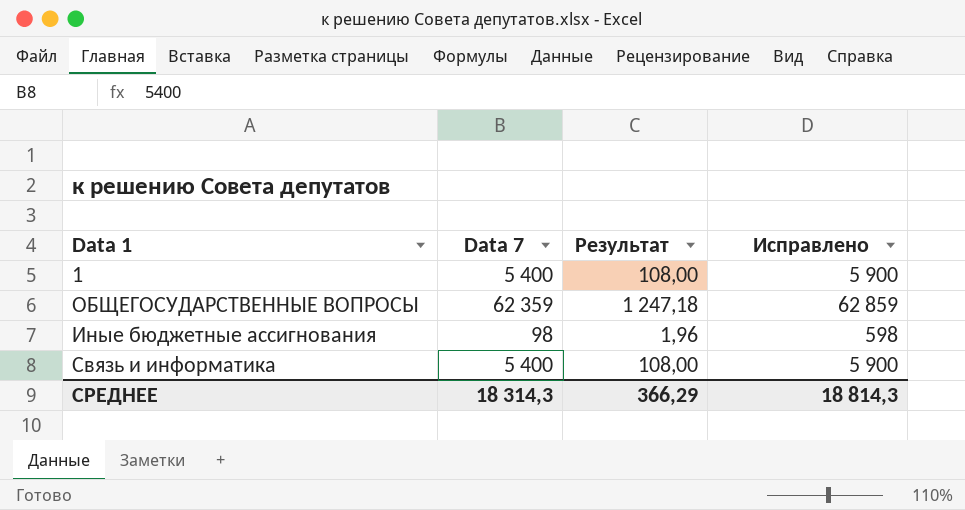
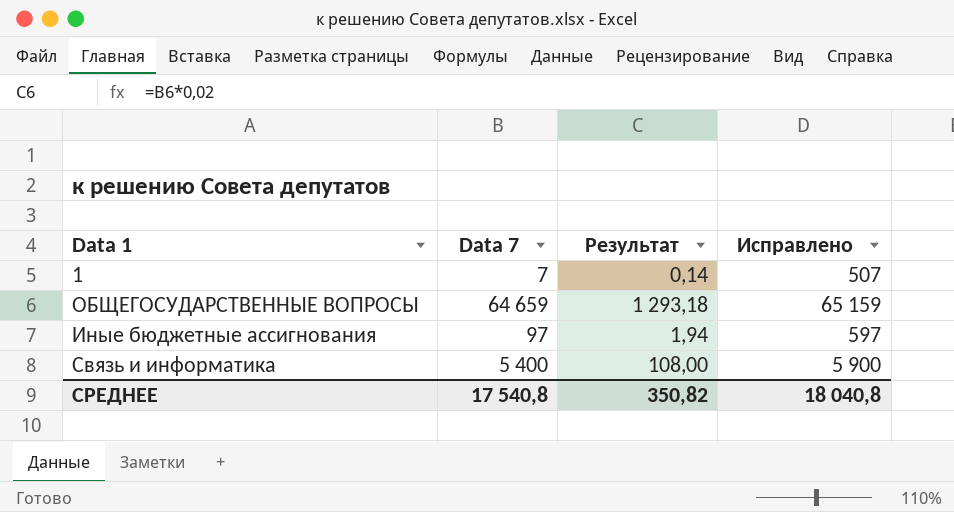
1 | Data 7: 5 400 -> 7
1 | Результат: 108,00 -> 0,14
1 | Исправлено: 5 900 -> 507
ОБЩЕГОСУДАРСТВЕННЫЕ ВОПРОСЫ | Data 7: 62 359 -> 64 659
ОБЩЕГОСУДАРСТВЕННЫЕ ВОПРОСЫ | Результат: 1 247,18 -> 1 293,18
ОБЩЕГОСУДАРСТВЕННЫЕ ВОПРОСЫ | Исправлено: 62 859 -> 65 159
Иные бюджетные ассигнования | Data 7: 98 -> 97
Иные бюджетные ассигнования | Результат: 1,96 -> 1,94
Иные бюджетные ассигнования | Исправлено: 598 -> 597
СРЕДНЕЕ | Data 7: 18 314,3 -> 17 540,8
СРЕДНЕЕ | Результат: 366,29 -> 350,82
СРЕДНЕЕ | Исправлено: 18 814,3 -> 18 040,8

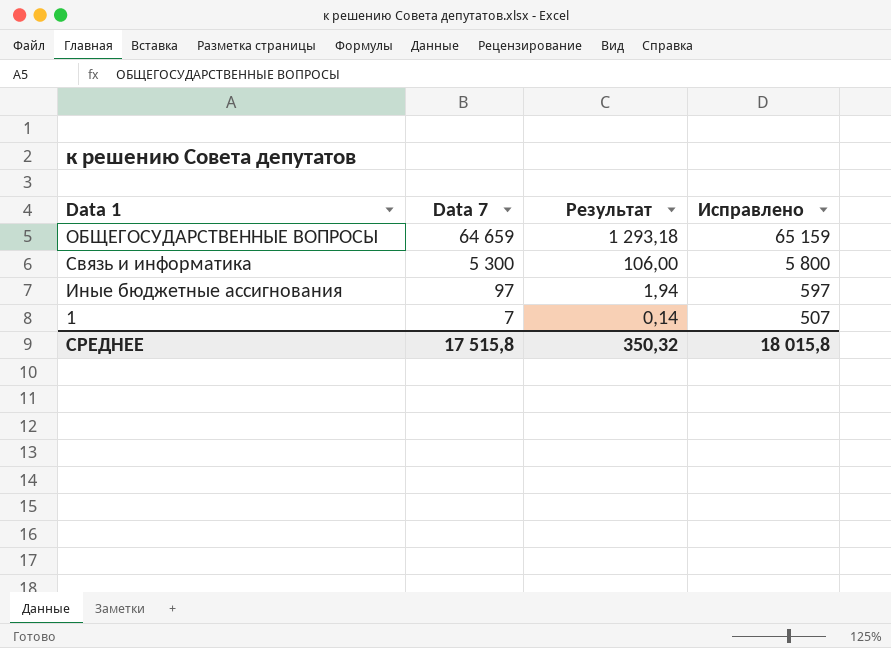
row order: none -> Data 7 descending
Связь и информатика | Data 7: 5 400 -> 5 300
Связь и информатика | Результат: 108,00 -> 106,00
Связь и информатика | Исправлено: 5 900 -> 5 800
СРЕДНЕЕ | Data 7: 17 540,8 -> 17 515,8
СРЕДНЕЕ | Результат: 350,82 -> 350,32
СРЕДНЕЕ | Исправлено: 18 040,8 -> 18 015,8

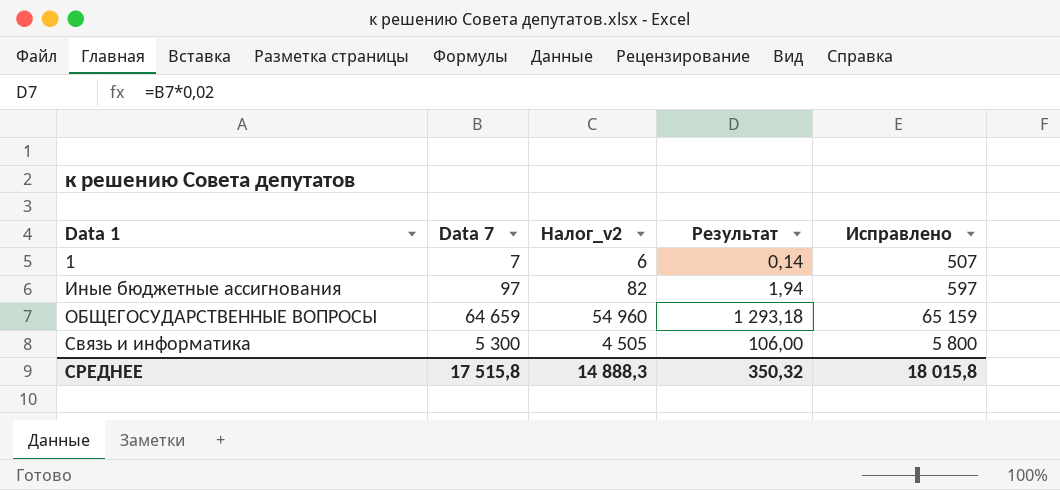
row order: Data 7 descending -> Data 1 ascending
column Налог_v2 | formula: none -> [Data 7] * 0,85

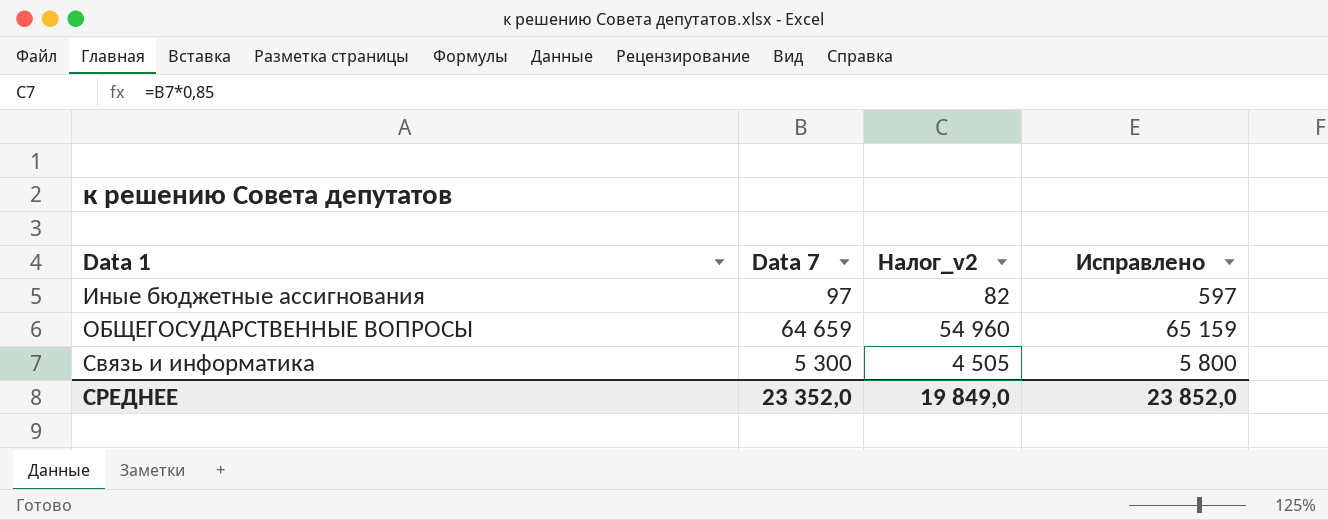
column Результат | formula: [Data 7] * 0,02 -> none
row 1: 7 | 6 | 0,14 | 507 -> none
СРЕДНЕЕ | Data 7: 17 515,8 -> 23 352,0
СРЕДНЕЕ | Налог_v2: 14 888,3 -> 19 849,0
СРЕДНЕЕ | Исправлено: 18 015,8 -> 23 852,0

